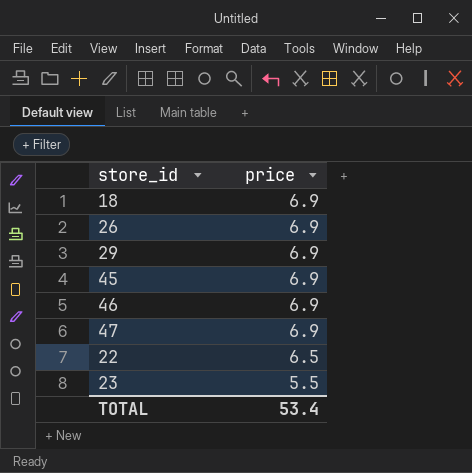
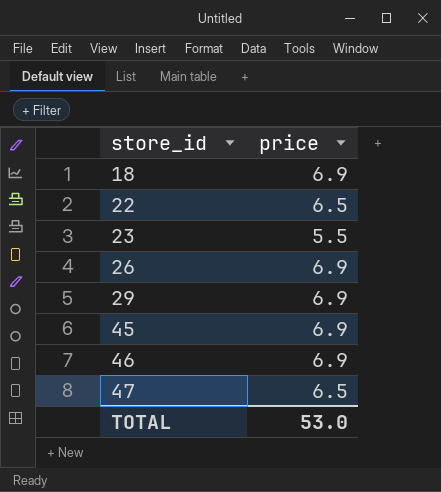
row order: price descending -> store_id ascending
47 | price: 6.9 -> 6.5
TOTAL | price: 53.4 -> 53.0

